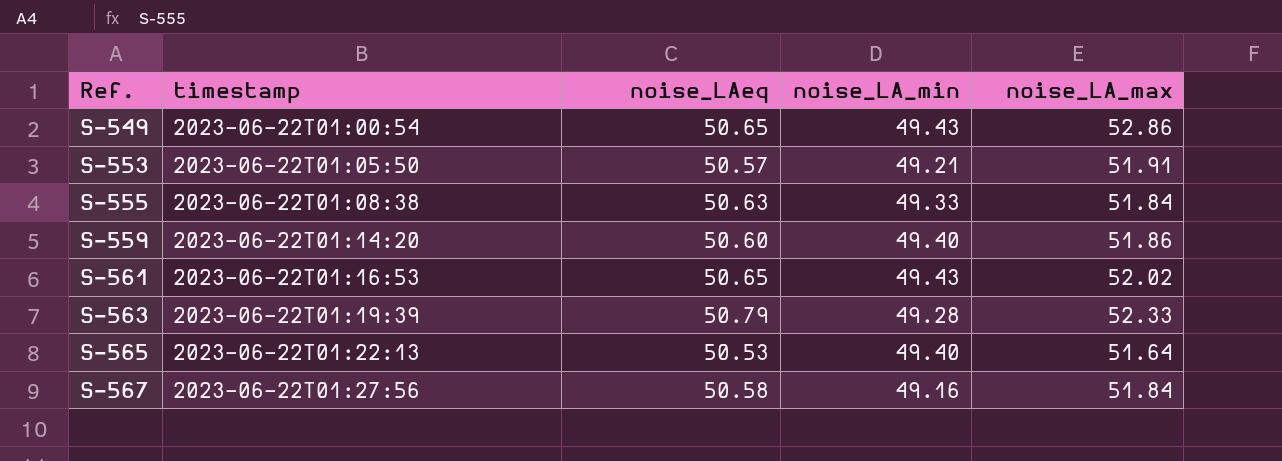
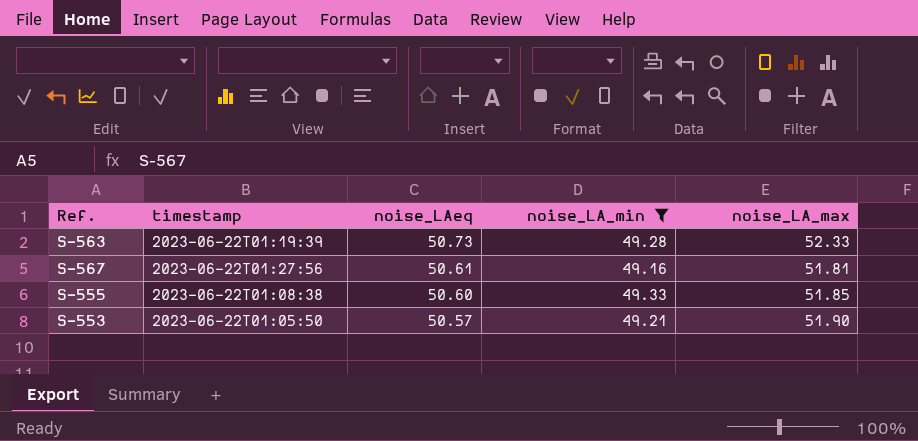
filter: none -> noise_LA_min <= 49.33
row order: Ref. ascending -> noise_LAeq descending
S-563 | noise_LAeq: 50.79 -> 50.73
S-567 | noise_LAeq: 50.58 -> 50.61
S-567 | noise_LA_max: 51.84 -> 51.81
S-555 | noise_LAeq: 50.63 -> 50.60
S-555 | noise_LA_max: 51.84 -> 51.85
S-553 | noise_LA_max: 51.91 -> 51.90

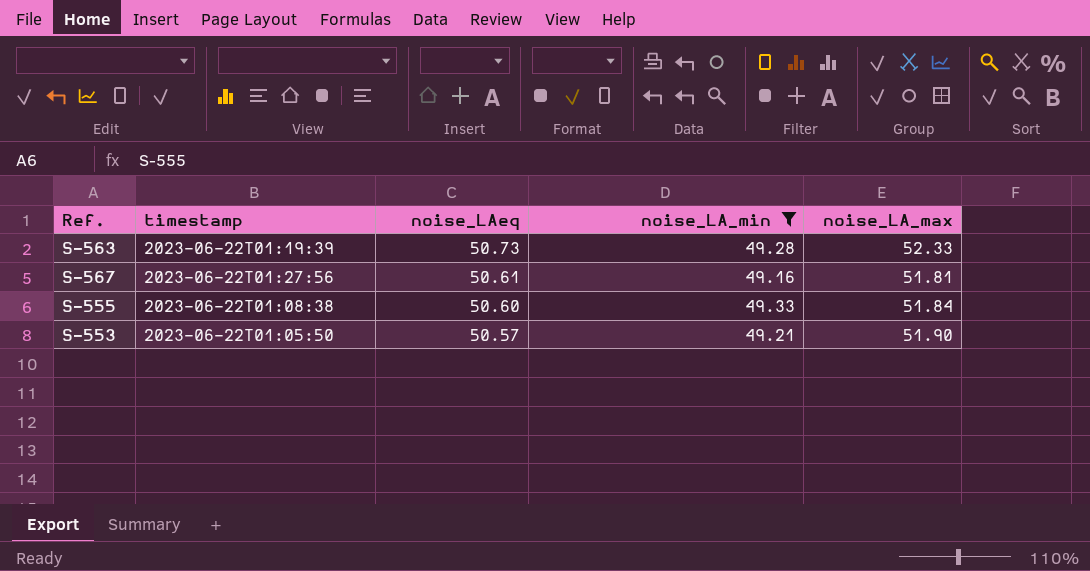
S-555 | noise_LA_max: 51.85 -> 51.84

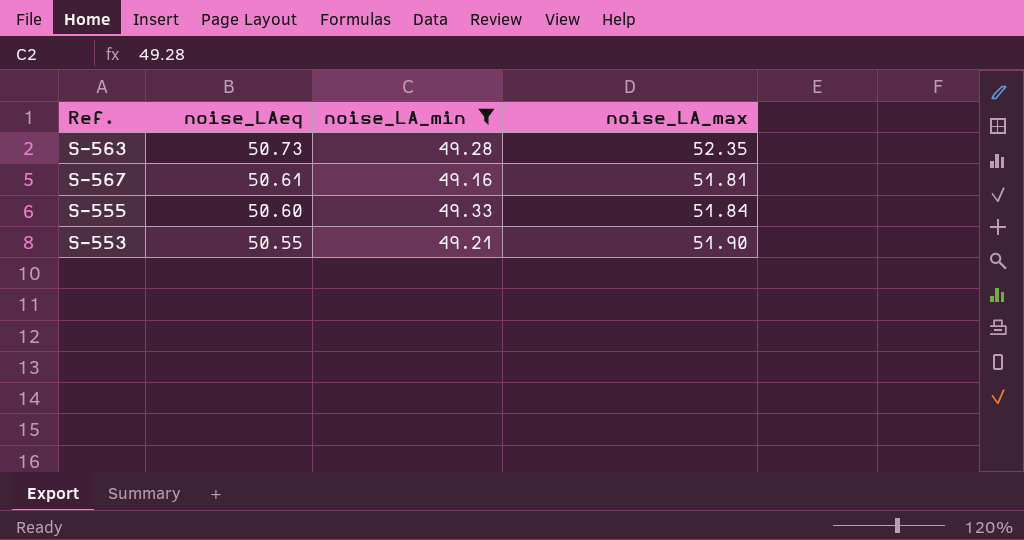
column timestamp | position: 2 -> none
S-563 | noise_LA_max: 52.33 -> 52.35
S-553 | noise_LAeq: 50.57 -> 50.55

